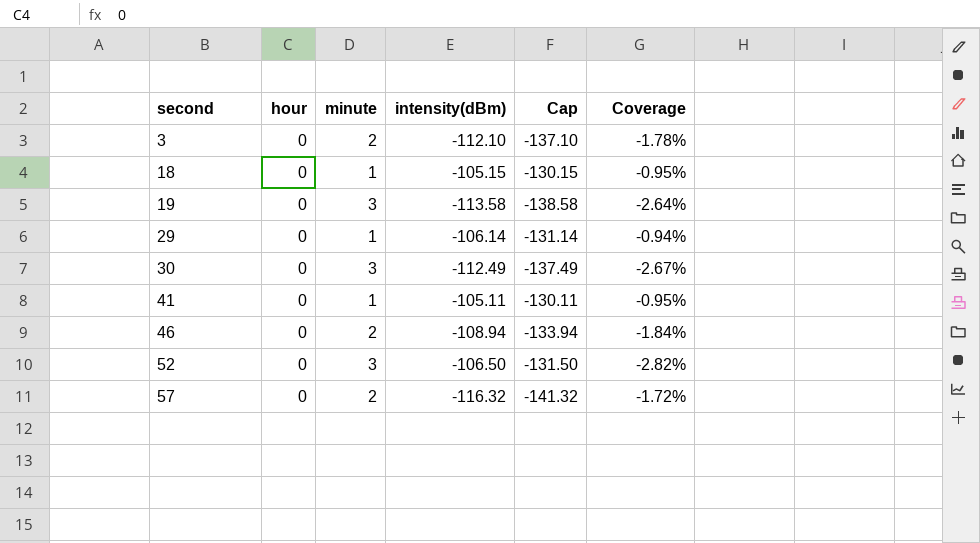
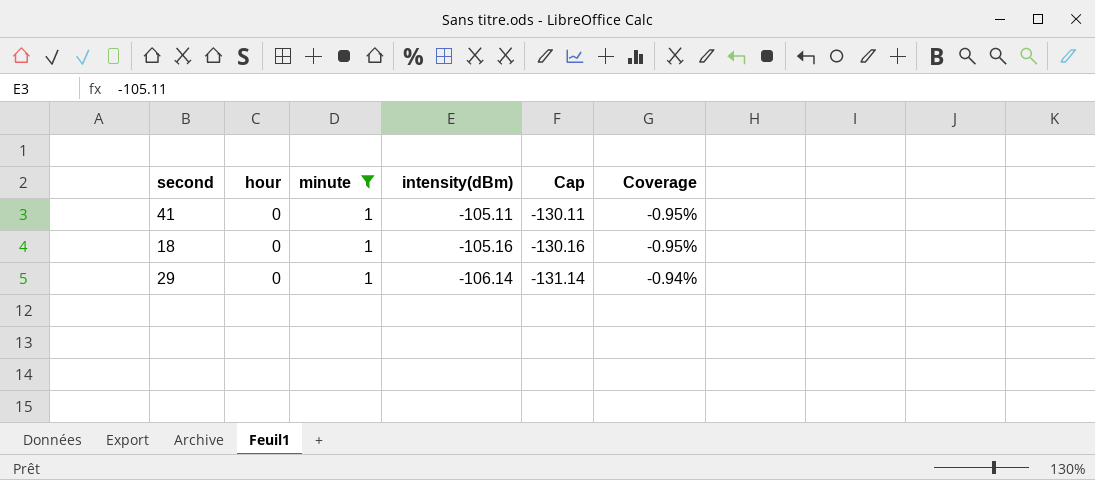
filter: none -> minute = 1
row order: second ascending -> intensity(dBm) descending
18 | intensity(dBm): -105.15 -> -105.16
18 | Cap: -130.15 -> -130.16

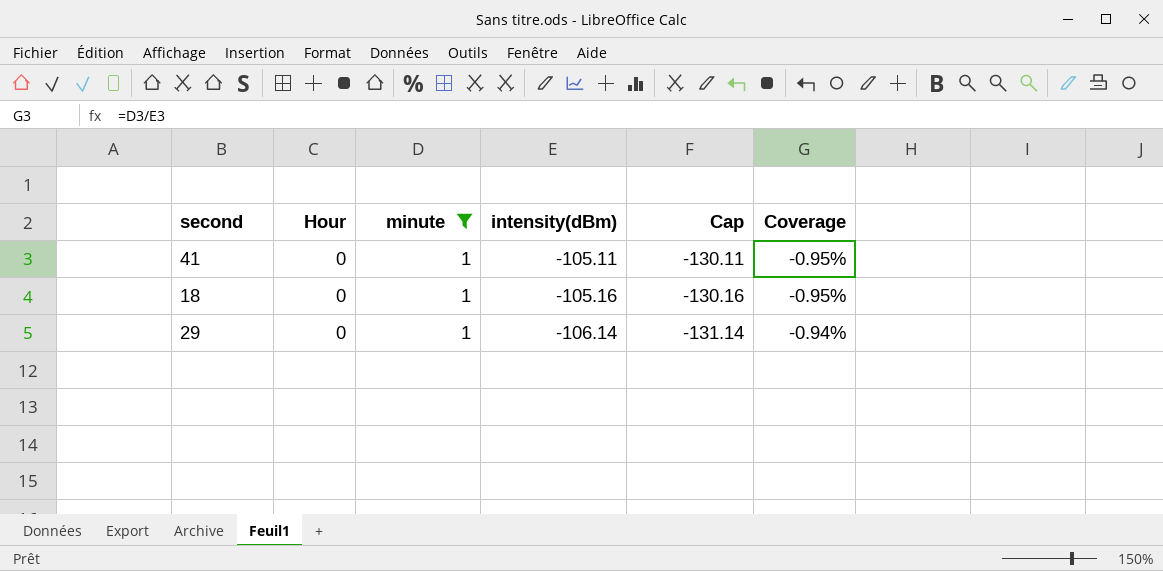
column name: hour -> Hour

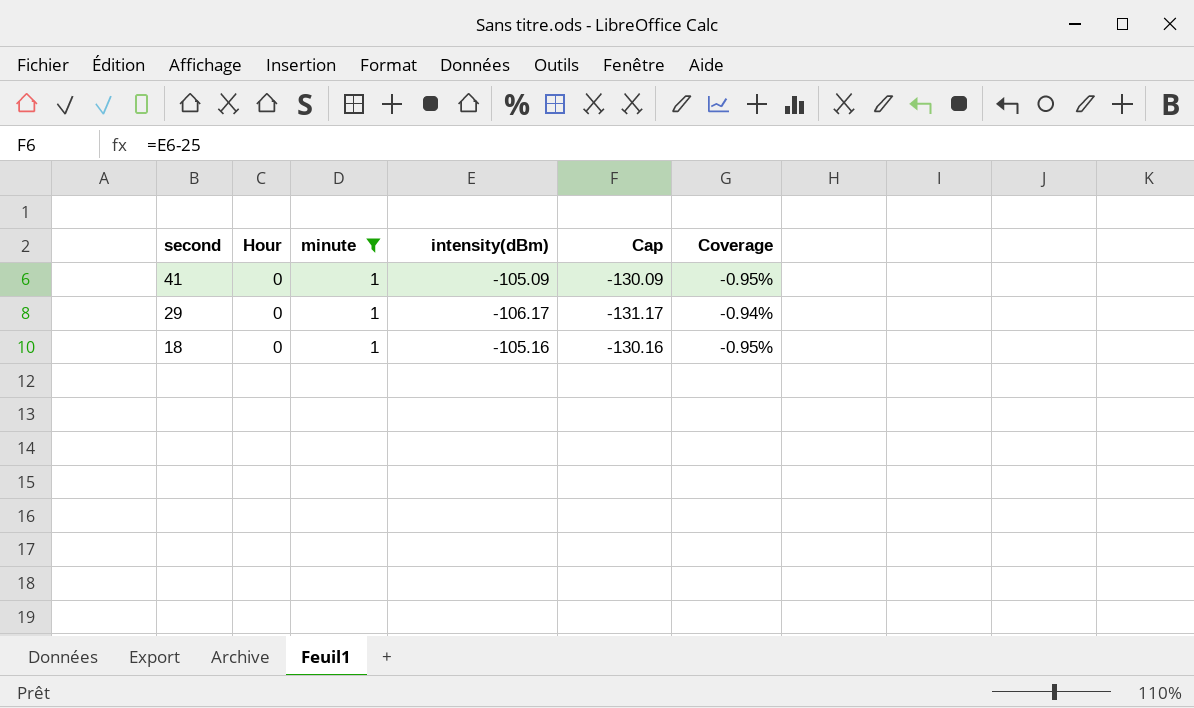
row order: intensity(dBm) descending -> second descending
41 | intensity(dBm): -105.11 -> -105.09
41 | Cap: -130.11 -> -130.09
29 | intensity(dBm): -106.14 -> -106.17
29 | Cap: -131.14 -> -131.17

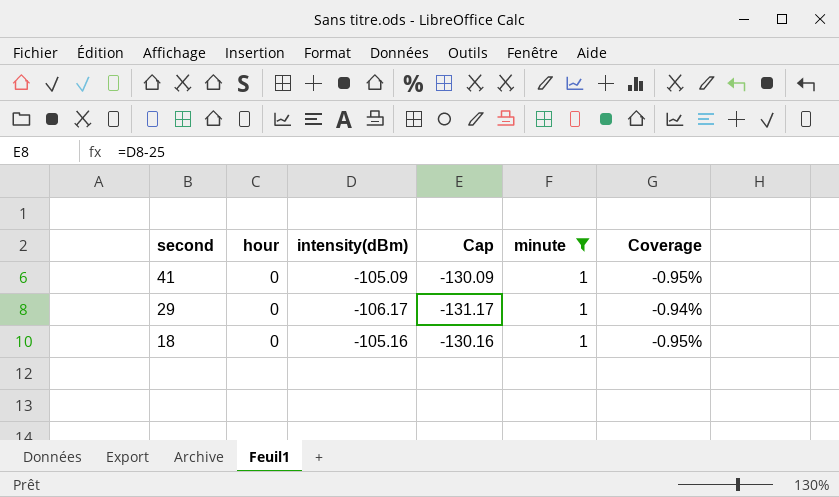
column name: Hour -> hour
column minute | position: 3 -> 5

